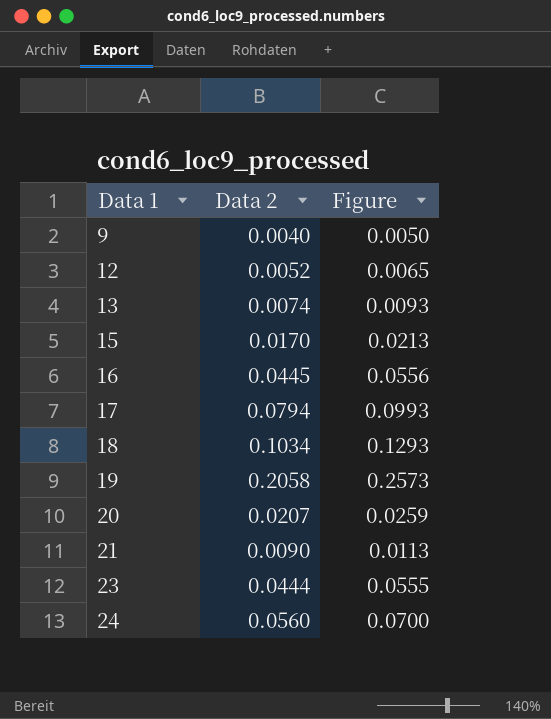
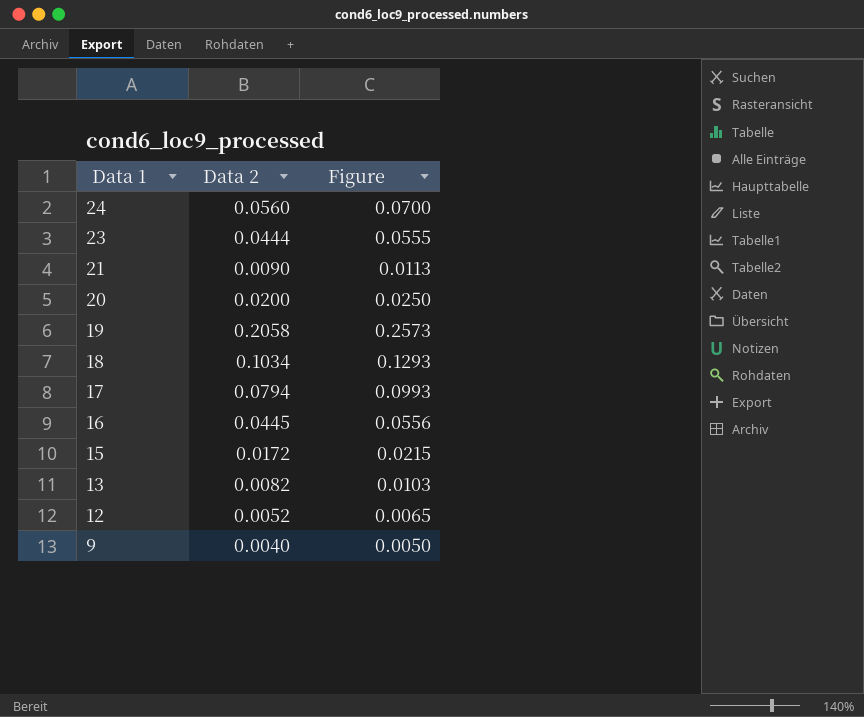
row order: Data 1 ascending -> Data 1 descending
20 | Data 2: 0.0207 -> 0.0200
20 | Figure: 0.0259 -> 0.0250
15 | Data 2: 0.0170 -> 0.0172
15 | Figure: 0.0213 -> 0.0215
13 | Data 2: 0.0074 -> 0.0082
13 | Figure: 0.0093 -> 0.0103

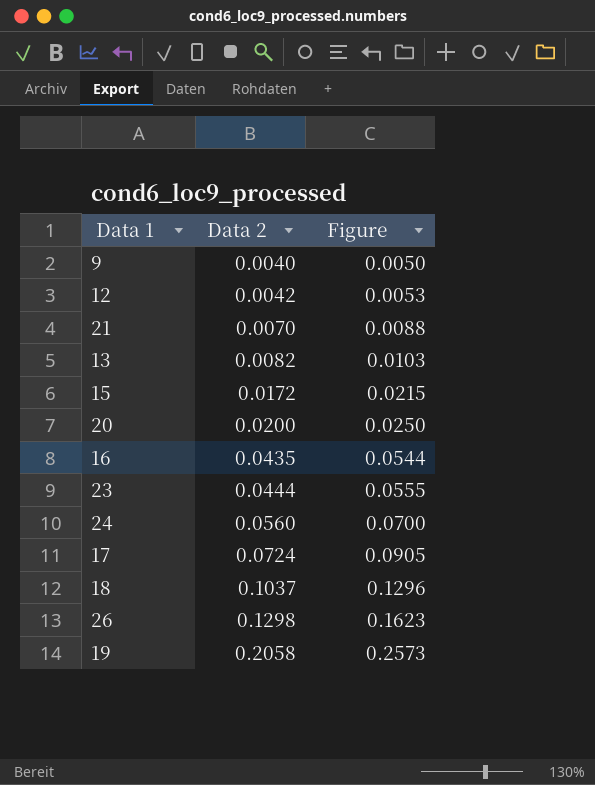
row order: Data 1 descending -> Data 2 ascending
12 | Data 2: 0.0052 -> 0.0042
12 | Figure: 0.0065 -> 0.0053
21 | Data 2: 0.0090 -> 0.0070
21 | Figure: 0.0113 -> 0.0088
16 | Data 2: 0.0445 -> 0.0435
16 | Figure: 0.0556 -> 0.0544
17 | Data 2: 0.0794 -> 0.0724
17 | Figure: 0.0993 -> 0.0905
18 | Data 2: 0.1034 -> 0.1037
18 | Figure: 0.1293 -> 0.1296
row 26: none -> 0.1298 | 0.1623

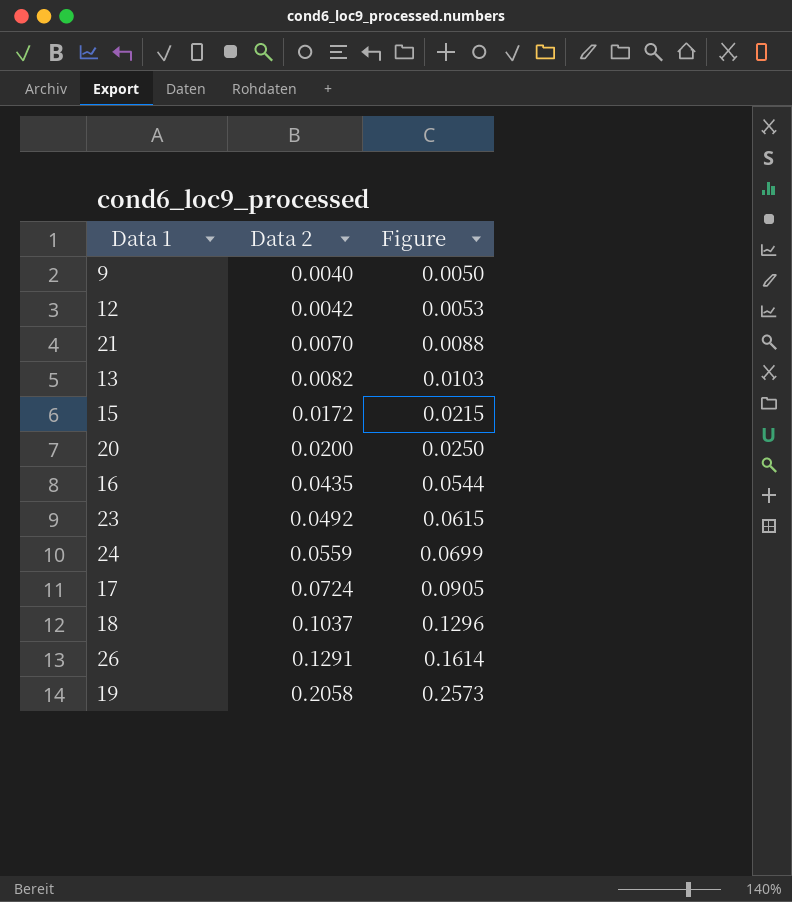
23 | Data 2: 0.0444 -> 0.0492
23 | Figure: 0.0555 -> 0.0615
24 | Data 2: 0.0560 -> 0.0559
24 | Figure: 0.0700 -> 0.0699
26 | Data 2: 0.1298 -> 0.1291
26 | Figure: 0.1623 -> 0.1614

